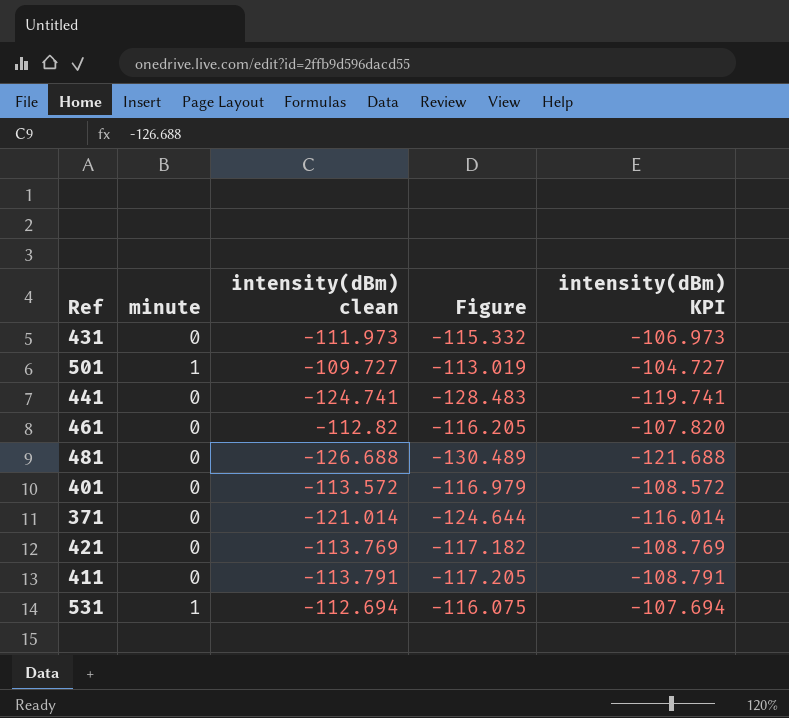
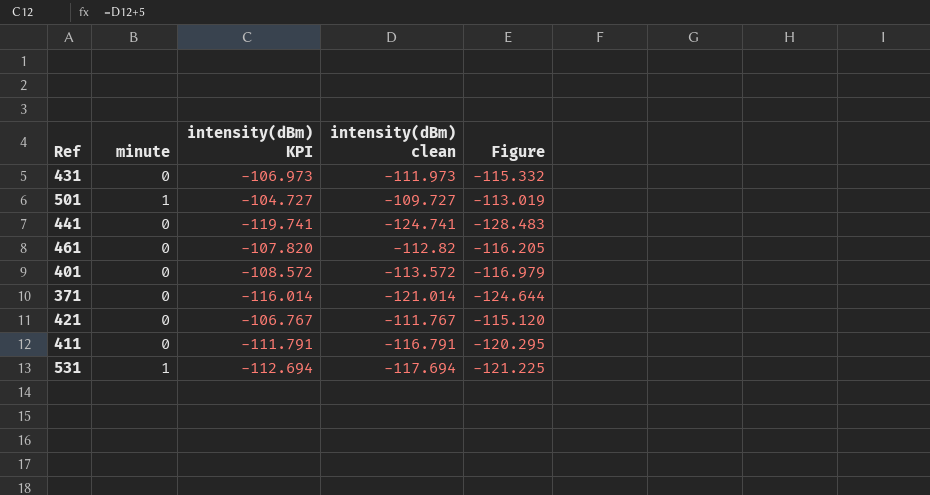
column intensity(dBm) KPI | position: 5 -> 3
row 481: 0 | -126.688 | -130.489 | -121.688 -> none
421 | intensity(dBm) KPI: -108.769 -> -106.767
421 | intensity(dBm) clean: -113.769 -> -111.767
421 | Figure: -117.182 -> -115.120
411 | intensity(dBm) KPI: -108.791 -> -111.791
411 | intensity(dBm) clean: -113.791 -> -116.791
411 | Figure: -117.205 -> -120.295
531 | intensity(dBm) KPI: -107.694 -> -112.694
531 | intensity(dBm) clean: -112.694 -> -117.694
531 | Figure: -116.075 -> -121.225

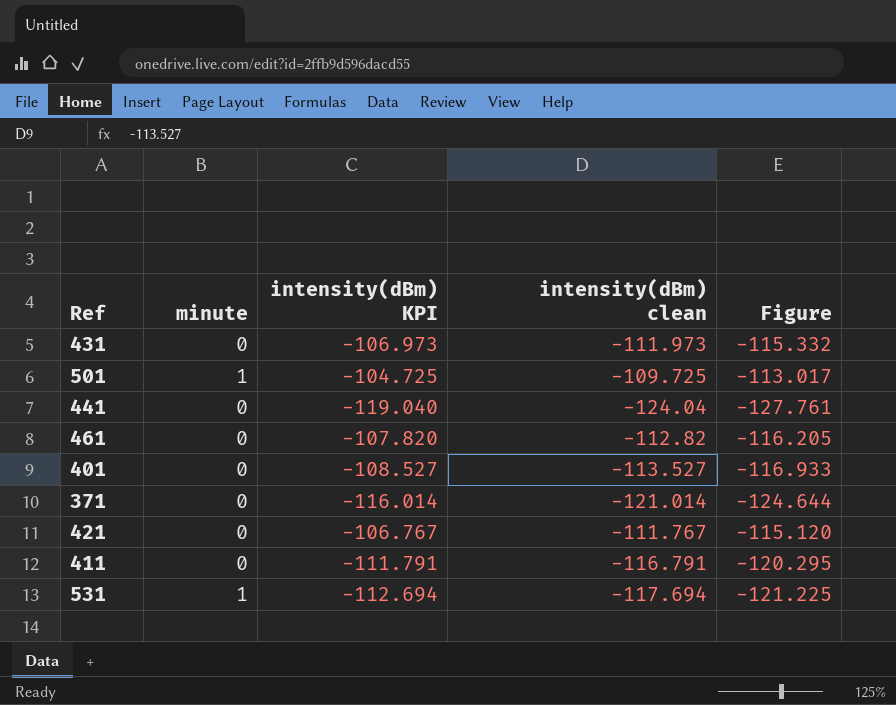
501 | intensity(dBm) KPI: -104.727 -> -104.725
501 | intensity(dBm) clean: -109.727 -> -109.725
501 | Figure: -113.019 -> -113.017
441 | intensity(dBm) KPI: -119.741 -> -119.040
441 | intensity(dBm) clean: -124.741 -> -124.04
441 | Figure: -128.483 -> -127.761
401 | intensity(dBm) KPI: -108.572 -> -108.527
401 | intensity(dBm) clean: -113.572 -> -113.527
401 | Figure: -116.979 -> -116.933

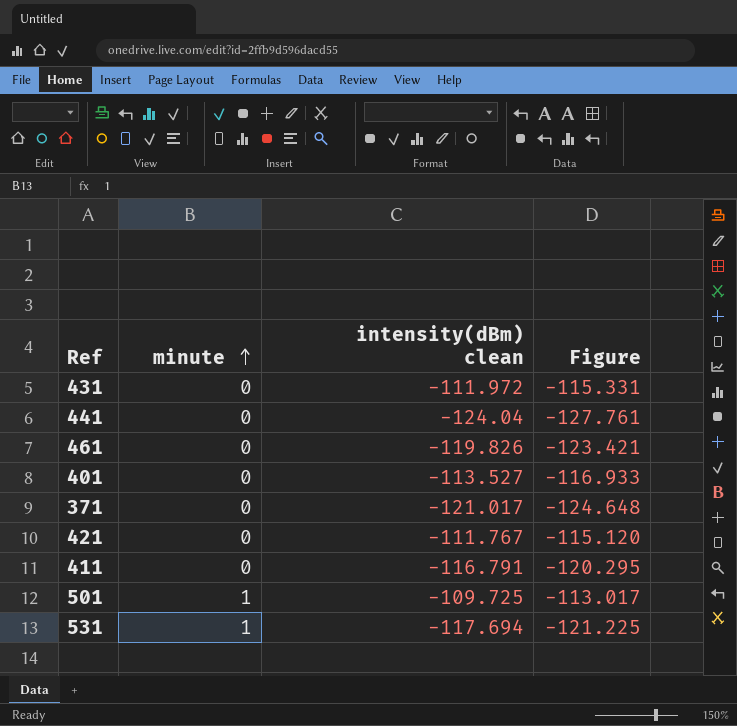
row order: none -> minute ascending
column intensity(dBm) KPI | formula: [intensity(dBm) clean] + 5 -> none
431 | intensity(dBm) clean: -111.973 -> -111.972
431 | Figure: -115.332 -> -115.331
461 | intensity(dBm) clean: -112.82 -> -119.826
461 | Figure: -116.205 -> -123.421
371 | intensity(dBm) clean: -121.014 -> -121.017
371 | Figure: -124.644 -> -124.648

